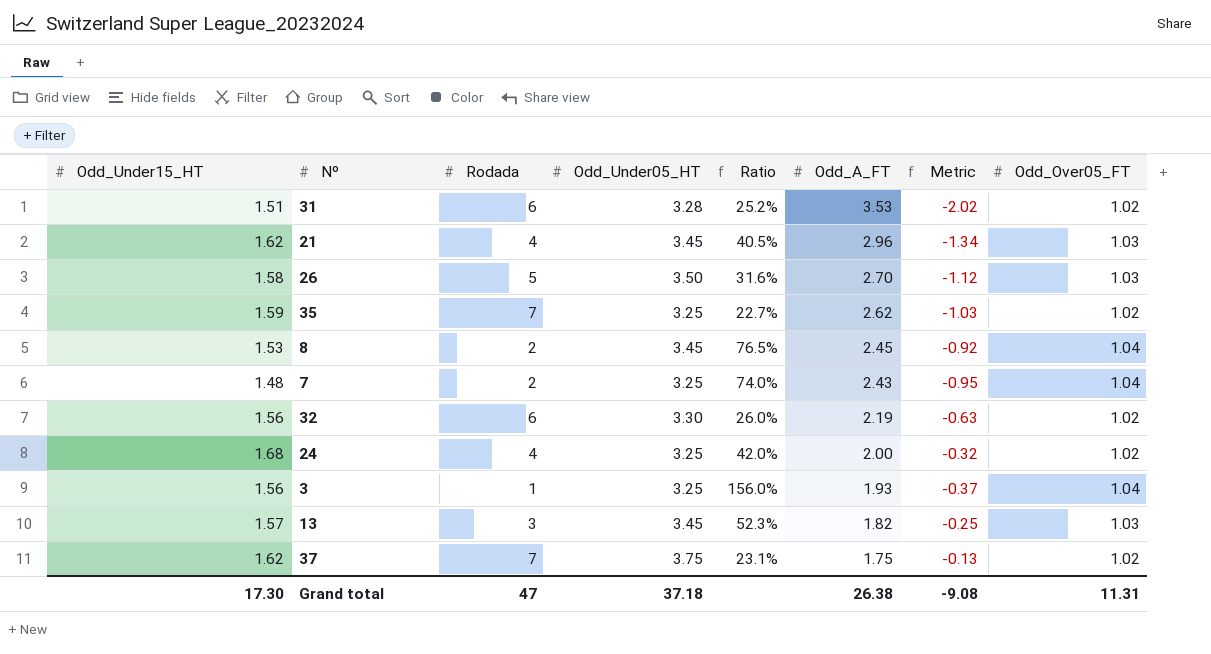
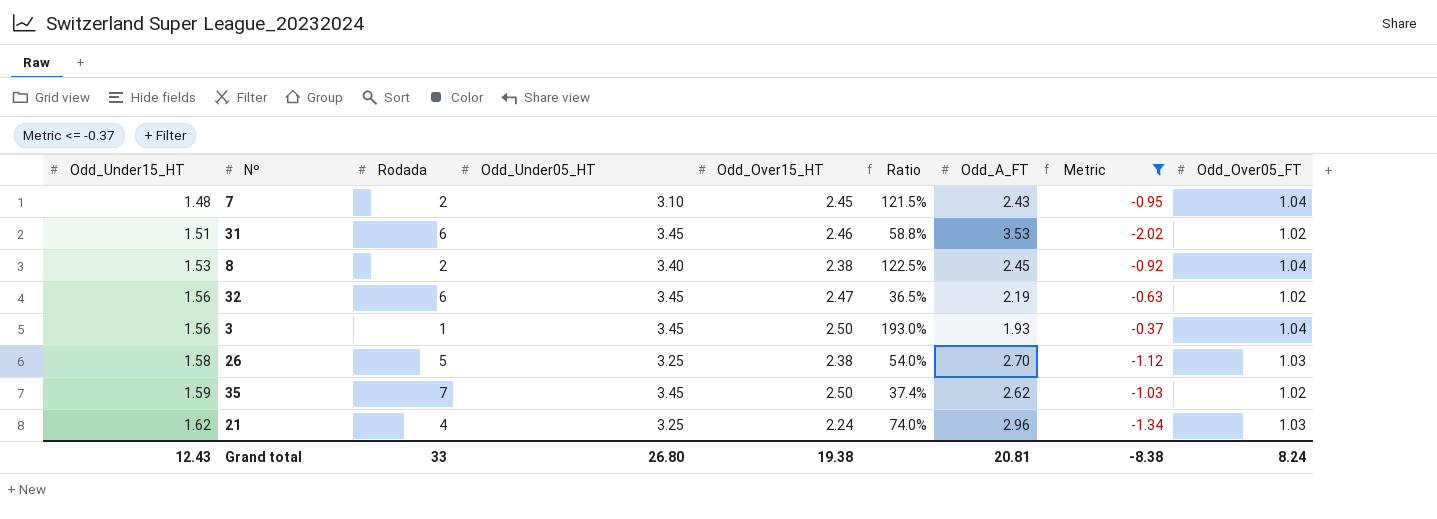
filter: none -> Metric <= -0.37
row order: Odd_A_FT descending -> Odd_Under15_HT ascending
column Odd_Over15_HT | position: none -> 5
column Ratio | formula: [Odd_Under15_HT] / [Rodada] -> [Odd_A_FT] / [Rodada]
7 | Odd_Under05_HT: 3.25 -> 3.10
31 | Odd_Under05_HT: 3.28 -> 3.45
8 | Odd_Under05_HT: 3.45 -> 3.40
32 | Odd_Under05_HT: 3.30 -> 3.45
3 | Odd_Under05_HT: 3.25 -> 3.45
26 | Odd_Under05_HT: 3.50 -> 3.25
35 | Odd_Under05_HT: 3.25 -> 3.45
21 | Odd_Under05_HT: 3.45 -> 3.25
Grand total | Odd_Under15_HT: 17.30 -> 12.43
Grand total | Rodada: 47 -> 33
Grand total | Odd_Under05_HT: 37.18 -> 26.80
Grand total | Odd_A_FT: 26.38 -> 20.81
Grand total | Metric: -9.08 -> -8.38
Grand total | Odd_Over05_FT: 11.31 -> 8.24

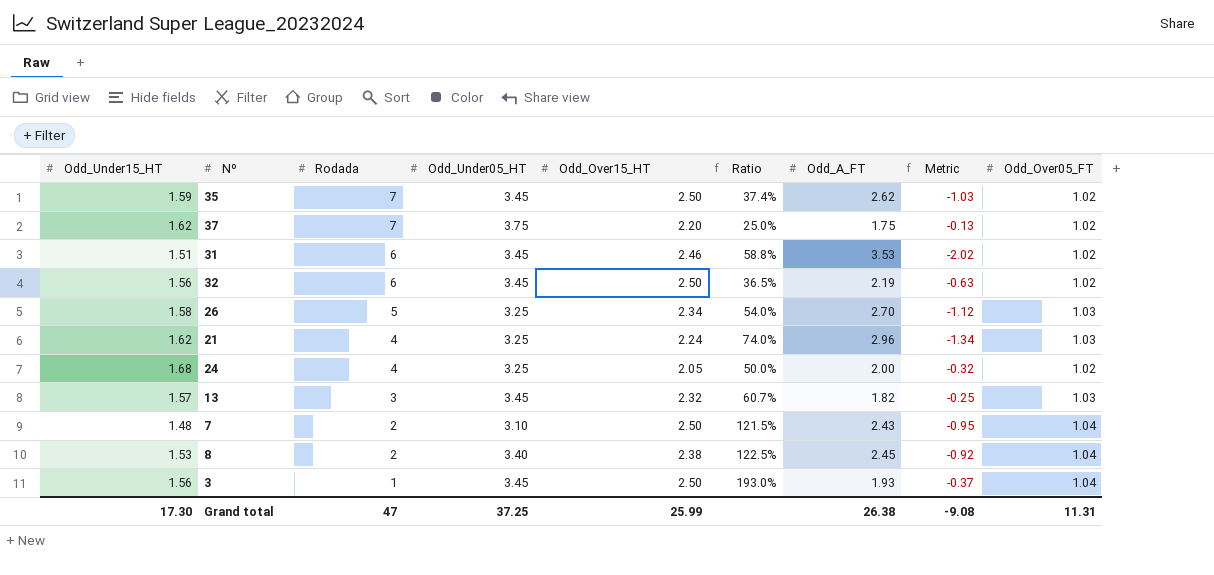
filter: Metric <= -0.37 -> none
row order: Odd_Under15_HT ascending -> Rodada descending
32 | Odd_Over15_HT: 2.47 -> 2.50
26 | Odd_Over15_HT: 2.38 -> 2.34
7 | Odd_Over15_HT: 2.45 -> 2.50
Grand total | Odd_Under15_HT: 12.43 -> 17.30
Grand total | Rodada: 33 -> 47
Grand total | Odd_Under05_HT: 26.80 -> 37.25
Grand total | Odd_Over15_HT: 19.38 -> 25.99
Grand total | Odd_A_FT: 20.81 -> 26.38
Grand total | Metric: -8.38 -> -9.08
Grand total | Odd_Over05_FT: 8.24 -> 11.31

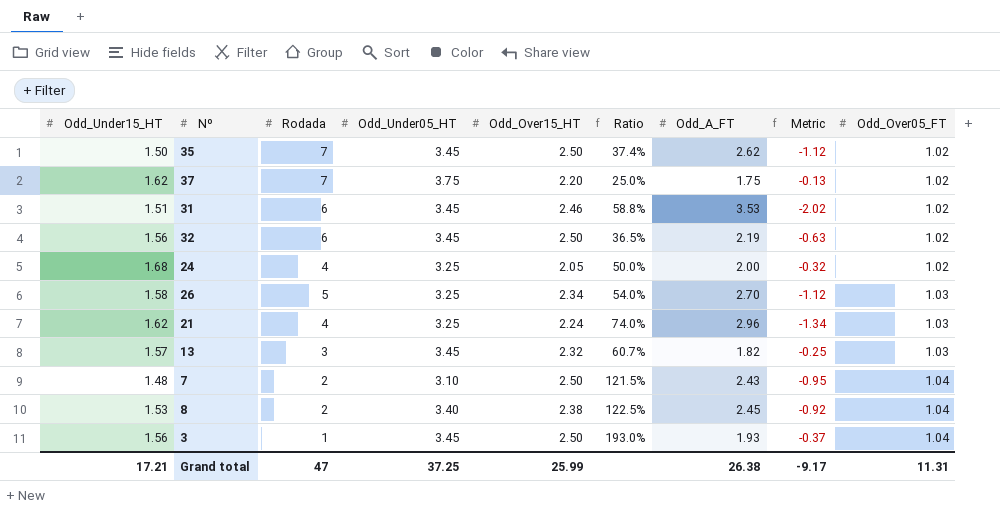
row order: Rodada descending -> Odd_Over05_FT ascending
35 | Odd_Under15_HT: 1.59 -> 1.50
35 | Metric: -1.03 -> -1.12
Grand total | Odd_Under15_HT: 17.30 -> 17.21
Grand total | Metric: -9.08 -> -9.17

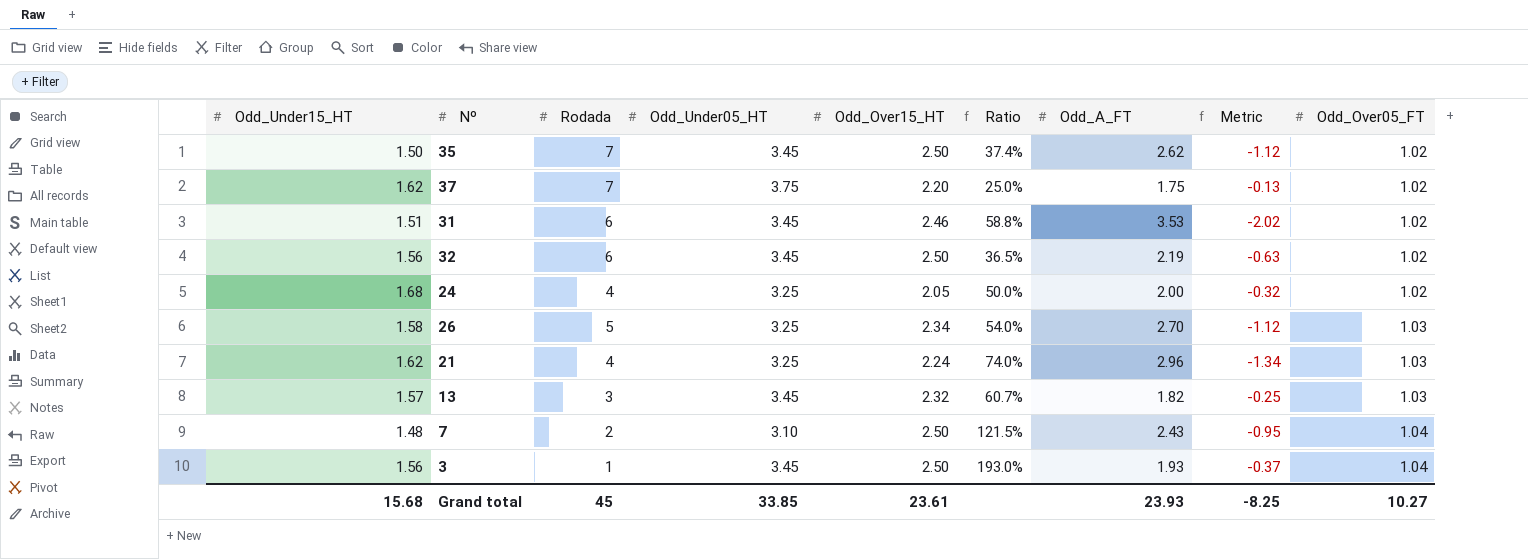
row 8: 1.53 | 2 | 3.40 | 2.38 | 122.5% | 2.45 | -0.92 | 1.04 -> none
Grand total | Odd_Under15_HT: 17.21 -> 15.68
Grand total | Rodada: 47 -> 45
Grand total | Odd_Under05_HT: 37.25 -> 33.85
Grand total | Odd_Over15_HT: 25.99 -> 23.61
Grand total | Odd_A_FT: 26.38 -> 23.93
Grand total | Metric: -9.17 -> -8.25
Grand total | Odd_Over05_FT: 11.31 -> 10.27

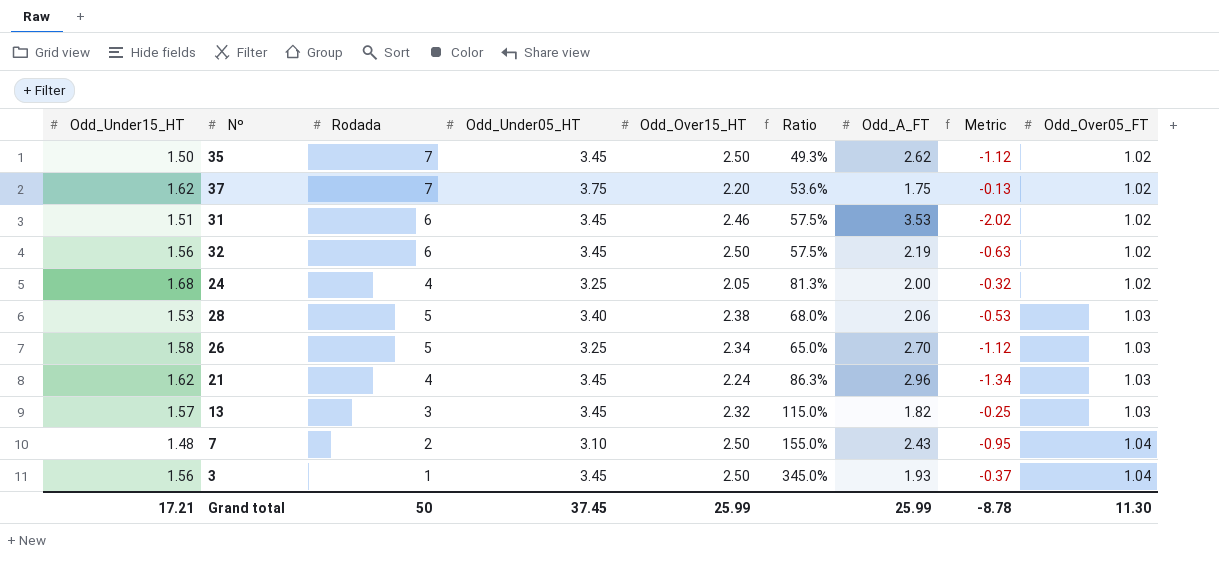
column Ratio | formula: [Odd_A_FT] / [Rodada] -> [Odd_Under05_HT] / [Rodada]
row 28: none -> 1.53 | 5 | 3.40 | 2.38 | 68.0% | 2.06 | -0.53 | 1.03
21 | Odd_Under05_HT: 3.25 -> 3.45
Grand total | Odd_Under15_HT: 15.68 -> 17.21
Grand total | Rodada: 45 -> 50
Grand total | Odd_Under05_HT: 33.85 -> 37.45
Grand total | Odd_Over15_HT: 23.61 -> 25.99
Grand total | Odd_A_FT: 23.93 -> 25.99
Grand total | Metric: -8.25 -> -8.78
Grand total | Odd_Over05_FT: 10.27 -> 11.30

